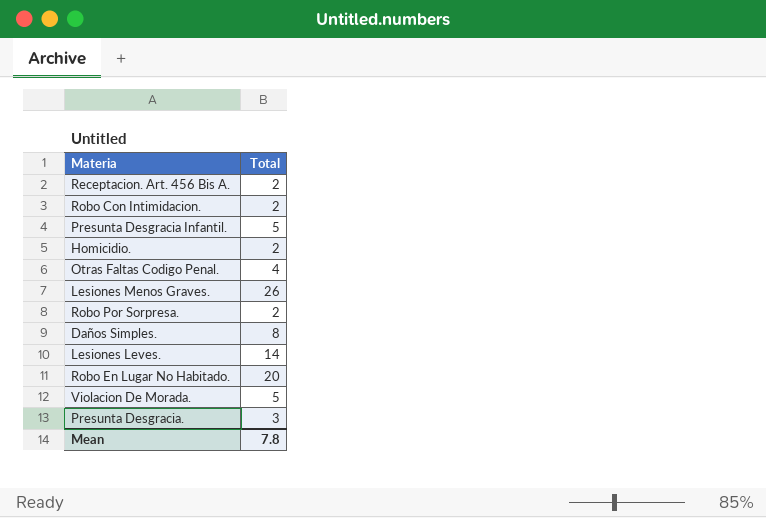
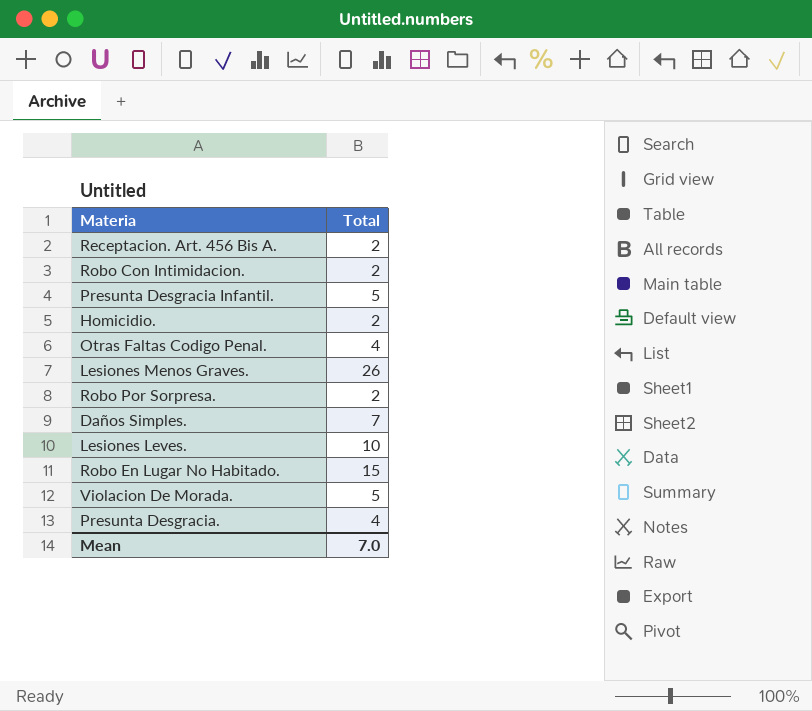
Daños Simples. | Total: 8 -> 7
Lesiones Leves. | Total: 14 -> 10
Robo En Lugar No Habitado. | Total: 20 -> 15
Presunta Desgracia. | Total: 3 -> 4
Mean | Total: 7.8 -> 7.0

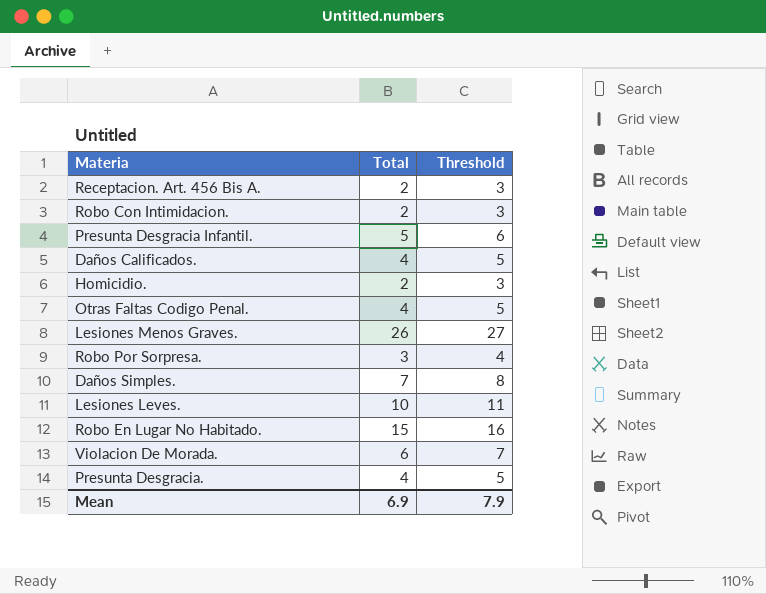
column Threshold | formula: none -> [Total] + 1
row Daños Calificados.: none -> 4 | 5
Robo Por Sorpresa. | Total: 2 -> 3
Violacion De Morada. | Total: 5 -> 6
Mean | Total: 7.0 -> 6.9

